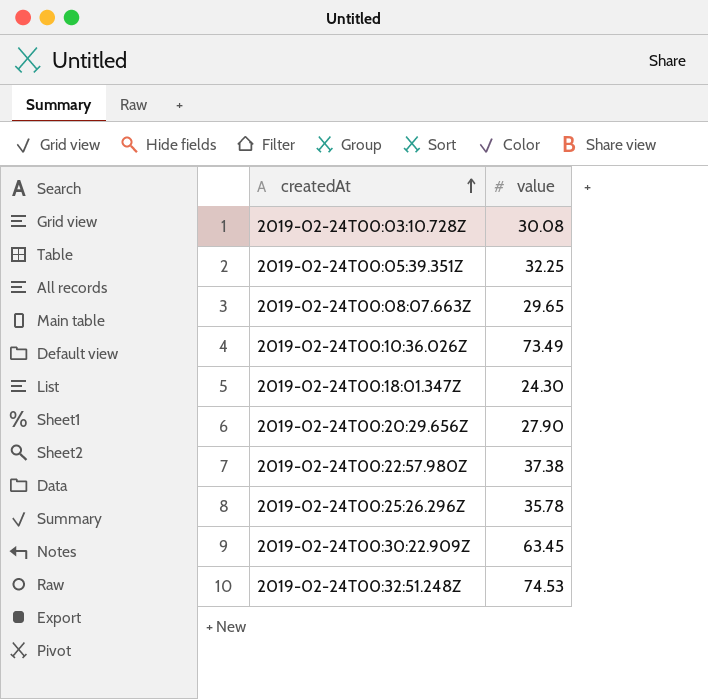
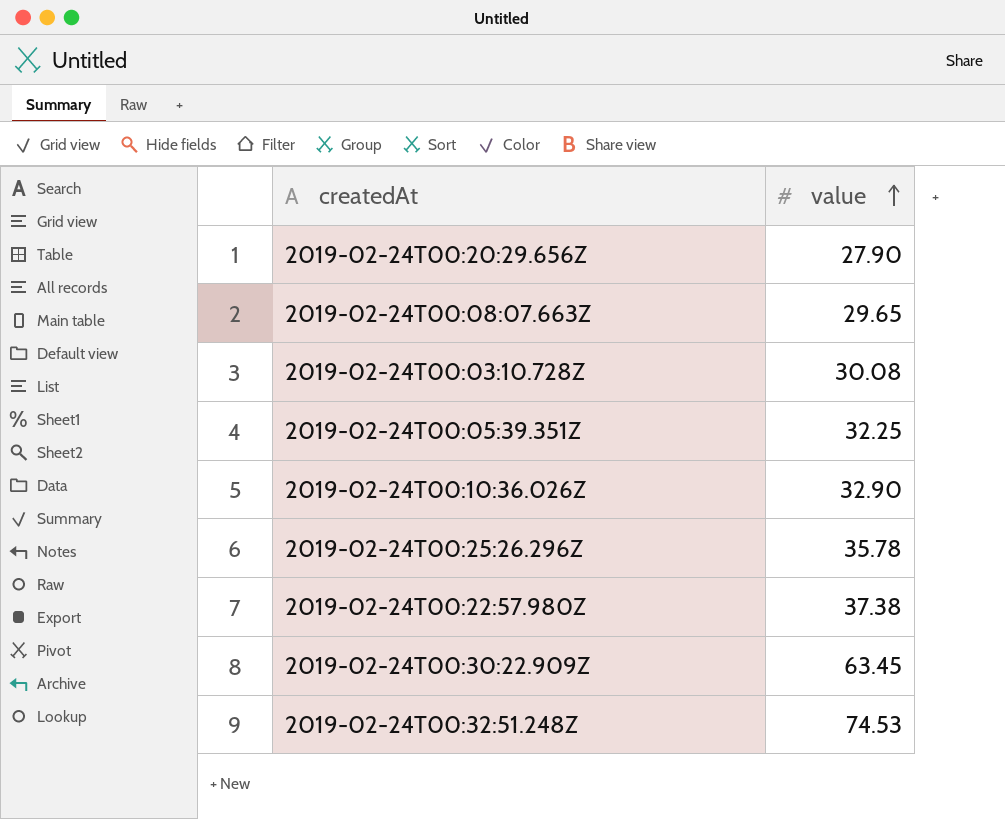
row order: createdAt ascending -> value ascending
row 2019-02-24T00:18:01.347Z: 24.30 -> none
2019-02-24T00:10:36.026Z | value: 73.49 -> 32.90

